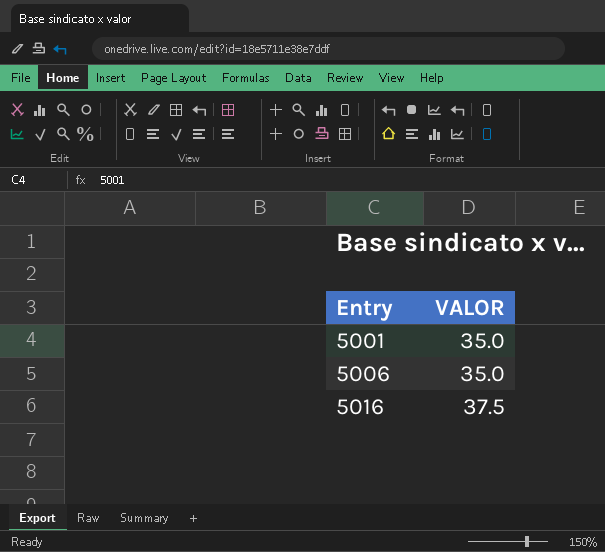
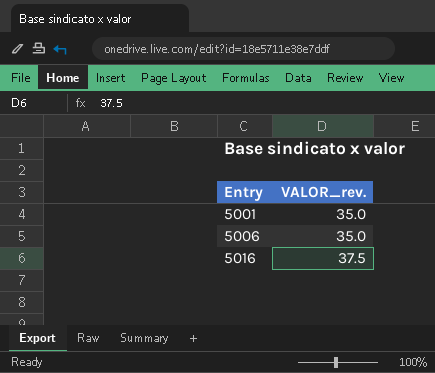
column name: VALOR -> VALOR_rev.

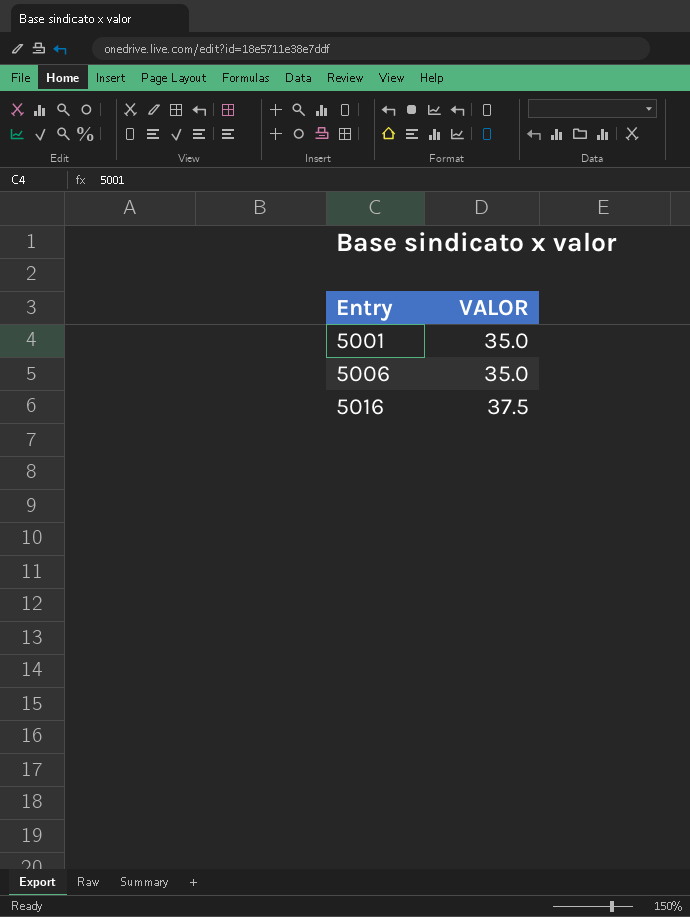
column name: VALOR_rev. -> VALOR

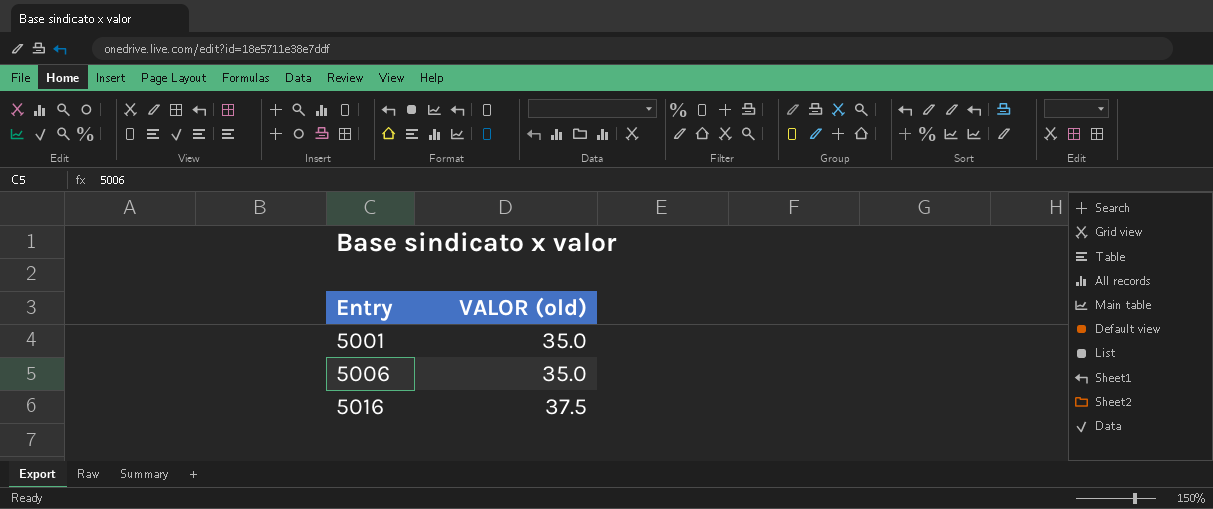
column name: VALOR -> VALOR (old)

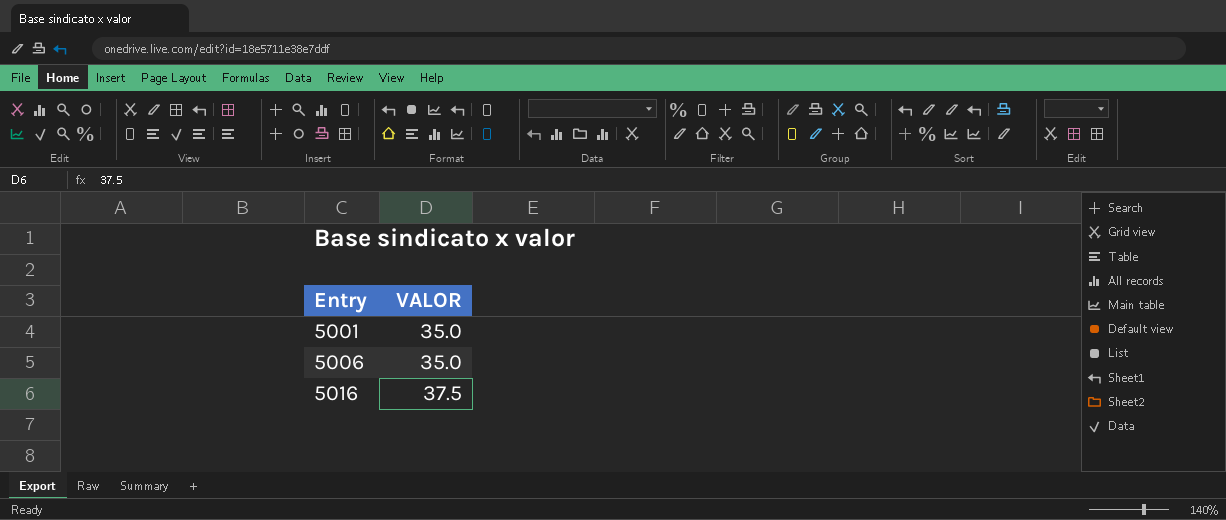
column name: VALOR (old) -> VALOR

